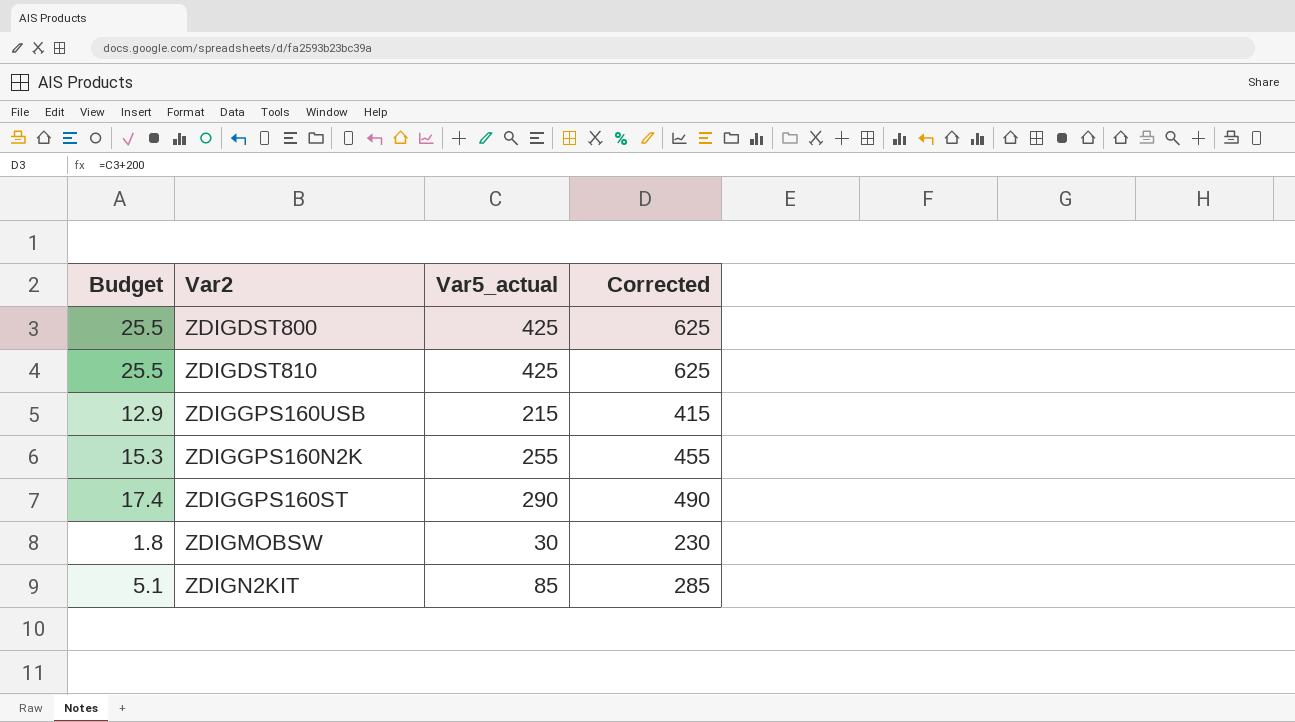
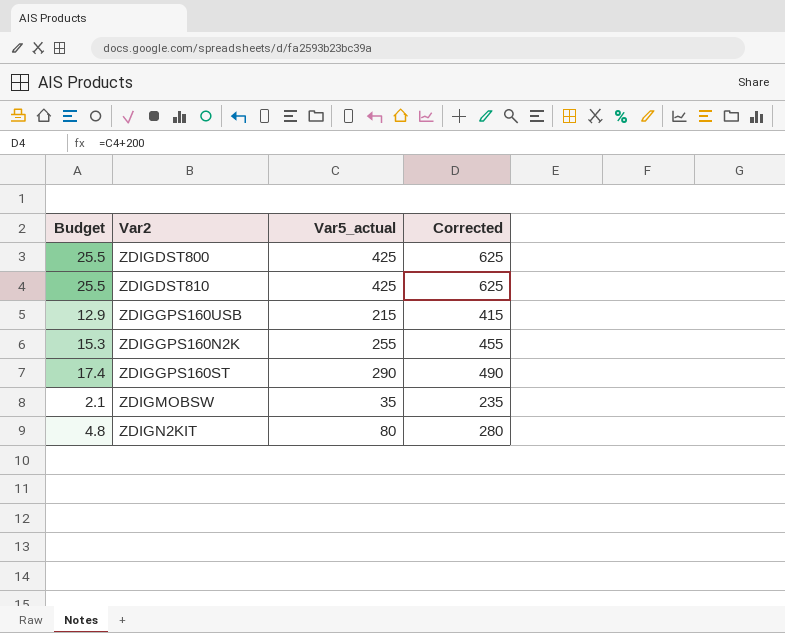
ZDIGMOBSW | Budget: 1.8 -> 2.1
ZDIGMOBSW | Var5_actual: 30 -> 35
ZDIGMOBSW | Corrected: 230 -> 235
ZDIGN2KIT | Budget: 5.1 -> 4.8
ZDIGN2KIT | Var5_actual: 85 -> 80
ZDIGN2KIT | Corrected: 285 -> 280

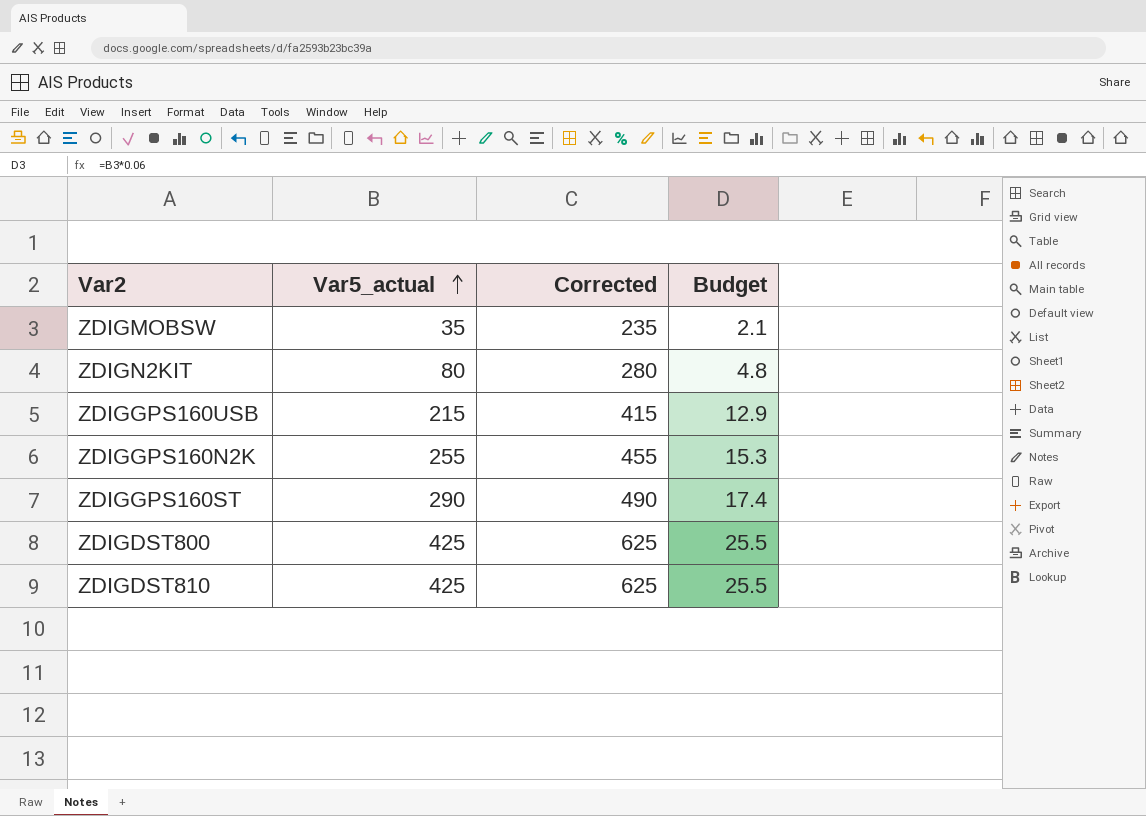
row order: none -> Var5_actual ascending
column Budget | position: 1 -> 4

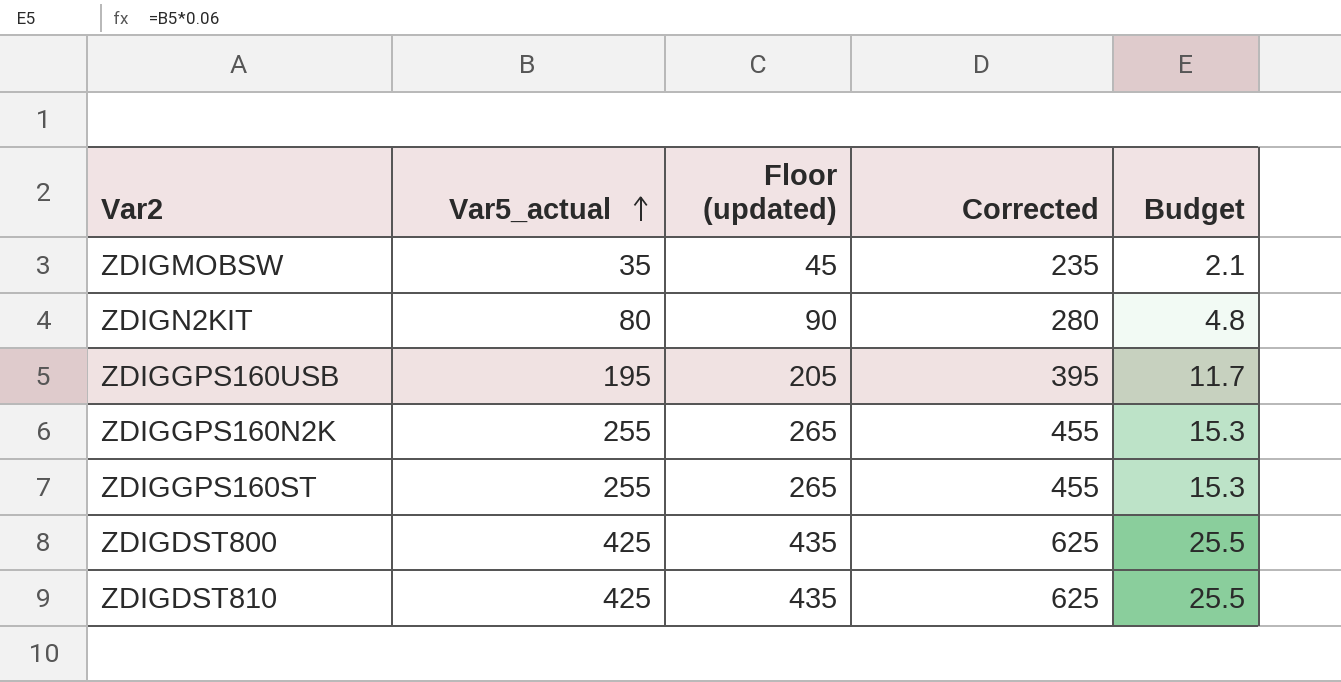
column Floor (updated) | formula: none -> [Var5_actual] + 10
ZDIGGPS160USB | Var5_actual: 215 -> 195
ZDIGGPS160USB | Corrected: 415 -> 395
ZDIGGPS160USB | Budget: 12.9 -> 11.7
ZDIGGPS160ST | Var5_actual: 290 -> 255
ZDIGGPS160ST | Corrected: 490 -> 455
ZDIGGPS160ST | Budget: 17.4 -> 15.3

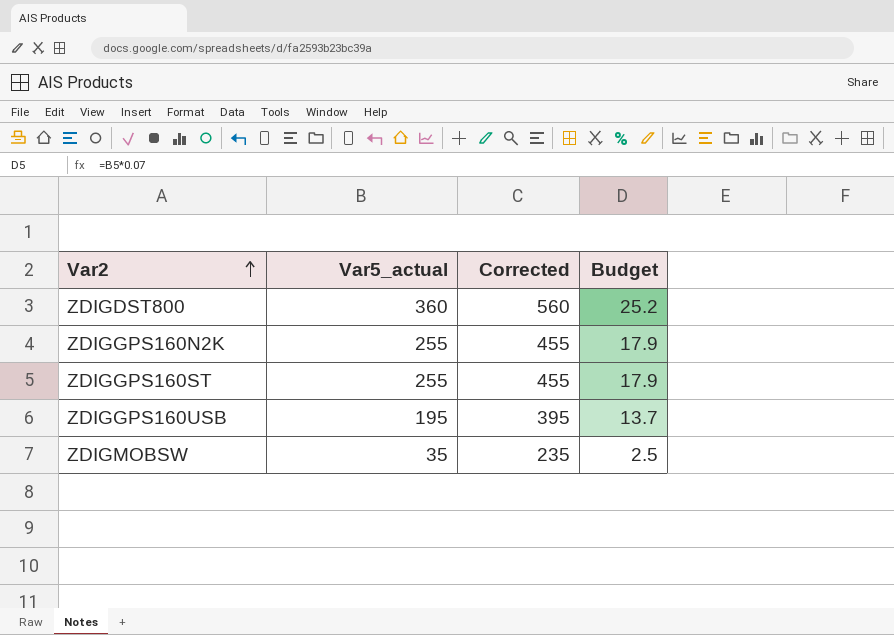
row order: Var5_actual ascending -> Var2 ascending
column Floor (updated) | formula: [Var5_actual] + 10 -> none
column Budget | formula: [Var5_actual] * 0.06 -> [Var5_actual] * 0.07
row ZDIGN2KIT: 80 | 90 | 280 | 4.8 -> none
row ZDIGDST810: 425 | 435 | 625 | 25.5 -> none
ZDIGDST800 | Var5_actual: 425 -> 360
ZDIGDST800 | Corrected: 625 -> 560

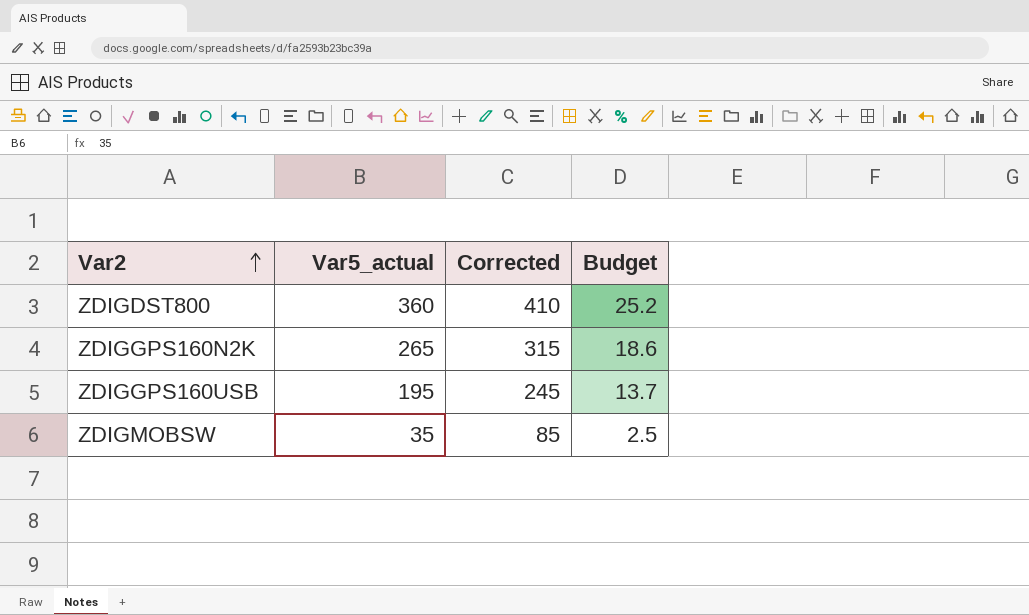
column Corrected | formula: [Var5_actual] + 200 -> [Var5_actual] + 50
row ZDIGGPS160ST: 255 | 455 | 17.9 -> none
ZDIGGPS160N2K | Var5_actual: 255 -> 265
ZDIGGPS160N2K | Budget: 17.9 -> 18.6

